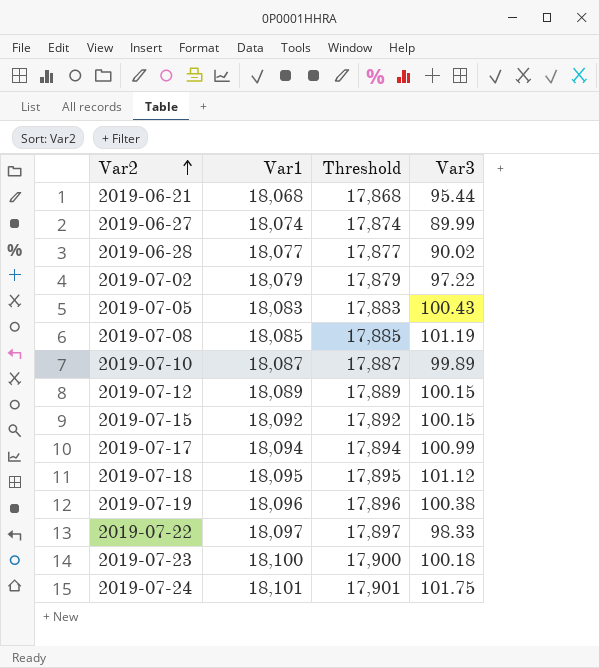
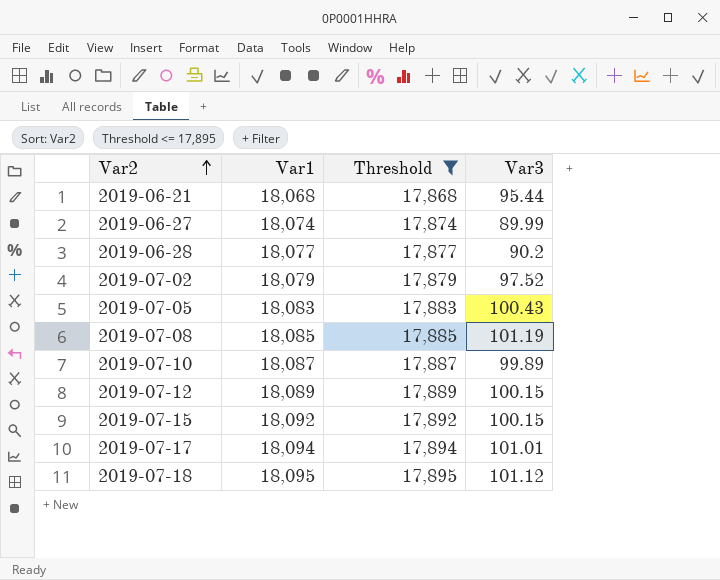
filter: none -> Threshold <= 17,895
2019-06-28 | Var3: 90.02 -> 90.2
2019-07-02 | Var3: 97.22 -> 97.52
2019-07-17 | Var3: 100.99 -> 101.01

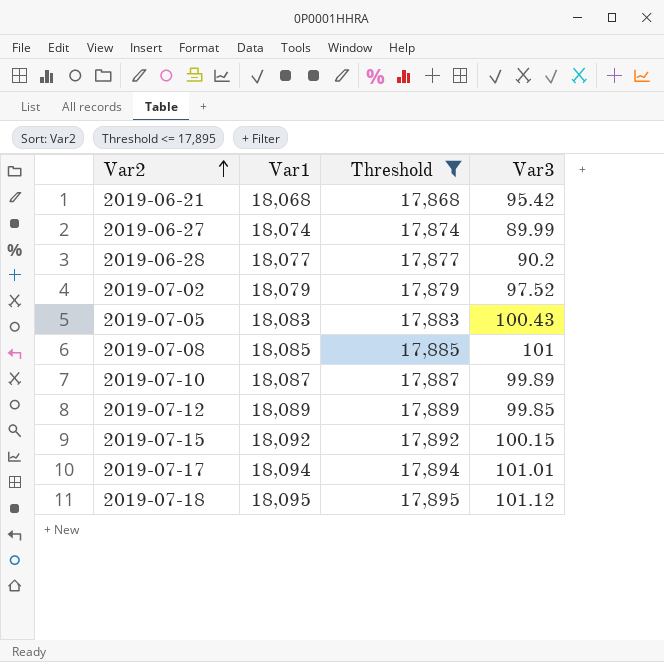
2019-06-21 | Var3: 95.44 -> 95.42
2019-07-08 | Var3: 101.19 -> 101
2019-07-12 | Var3: 100.15 -> 99.85

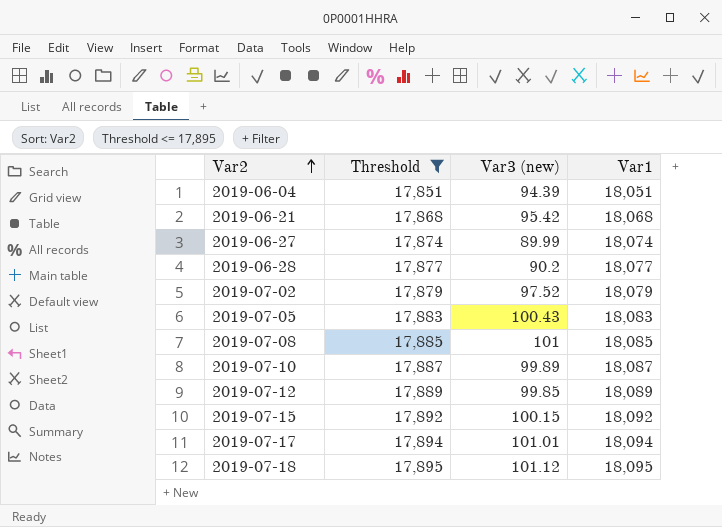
column name: Var3 -> Var3 (new)
column Var1 | position: 2 -> 4
row 2019-06-04: none -> 17,851 | 94.39 | 18,051

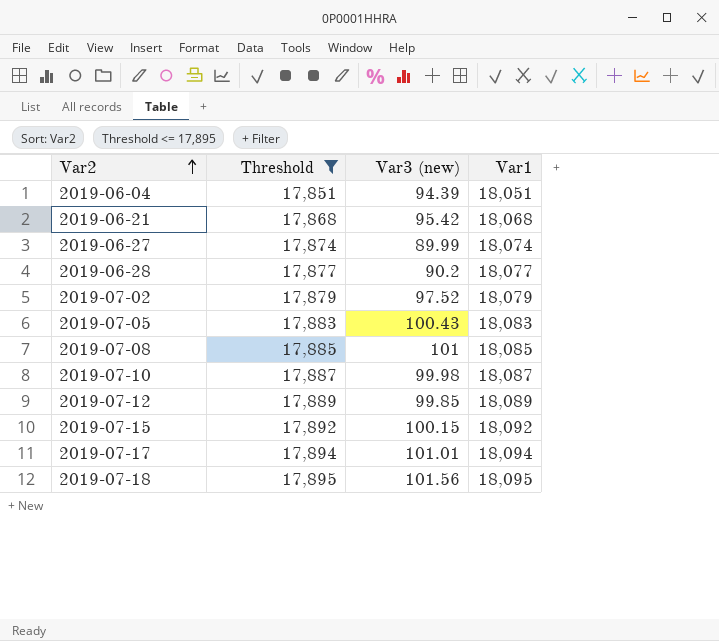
2019-07-10 | Var3 (new): 99.89 -> 99.98
2019-07-18 | Var3 (new): 101.12 -> 101.56

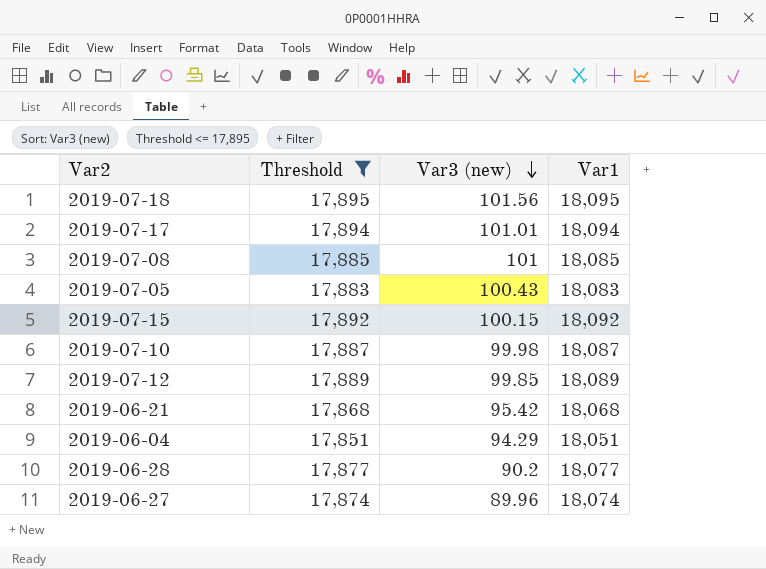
row order: Var2 ascending -> Var3 (new) descending
row 2019-07-02: 17,879 | 97.52 | 18,079 -> none
2019-06-04 | Var3 (new): 94.39 -> 94.29
2019-06-27 | Var3 (new): 89.99 -> 89.96

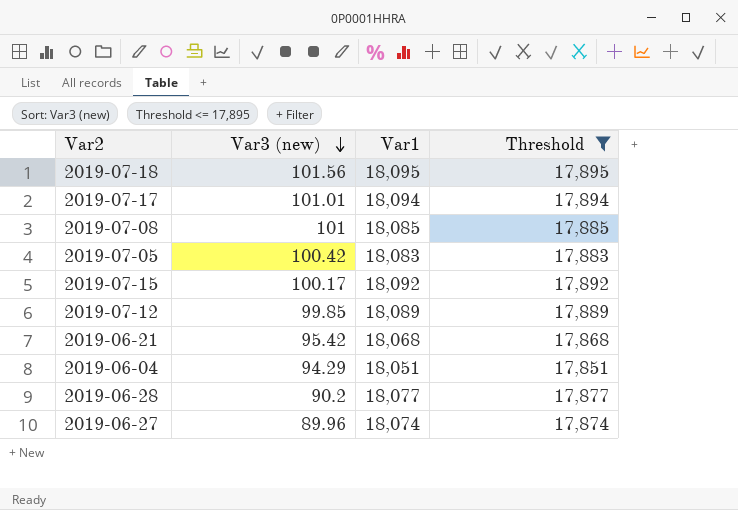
column Threshold | position: 2 -> 4
row 2019-07-10: 17,887 | 99.98 | 18,087 -> none
2019-07-05 | Var3 (new): 100.43 -> 100.42
2019-07-15 | Var3 (new): 100.15 -> 100.17

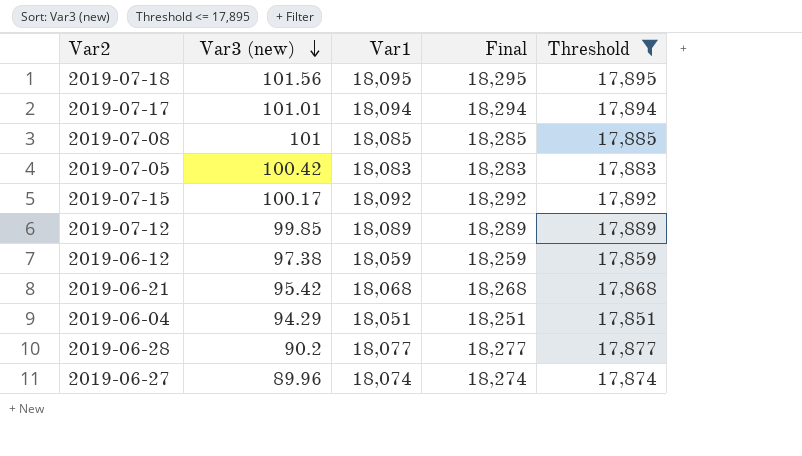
column Final | formula: none -> [Var1] + 200
row 2019-06-12: none -> 97.38 | 18,059 | 18,259 | 17,859

